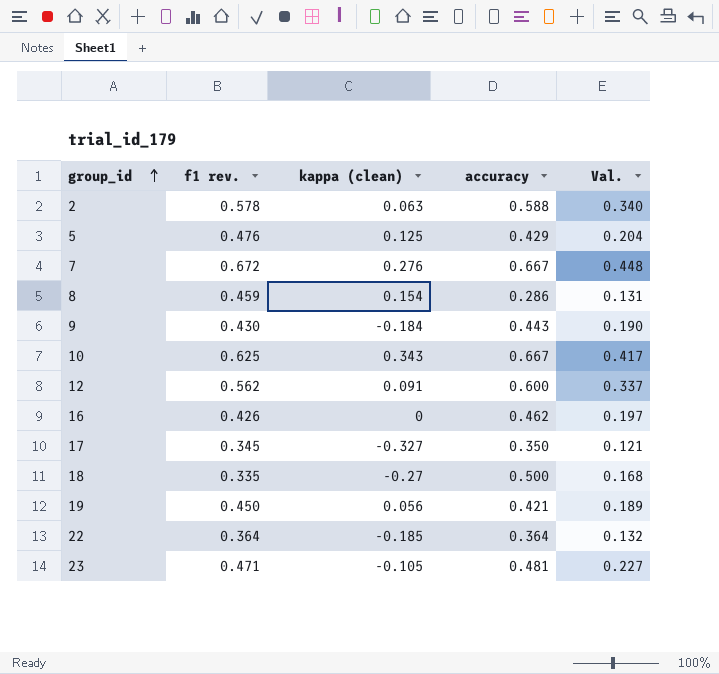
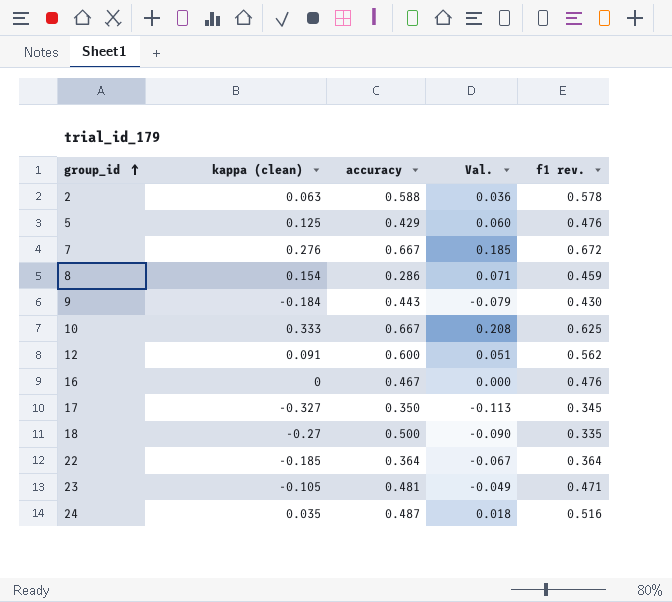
column Val. | formula: [f1 rev.] * [accuracy] -> [kappa (clean)] * [f1 rev.]
column f1 rev. | position: 2 -> 5
row 19: 0.450 | 0.056 | 0.421 | 0.189 -> none
10 | kappa (clean): 0.343 -> 0.333
16 | accuracy: 0.462 -> 0.467
16 | f1 rev.: 0.426 -> 0.476
row 24: none -> 0.035 | 0.487 | 0.018 | 0.516

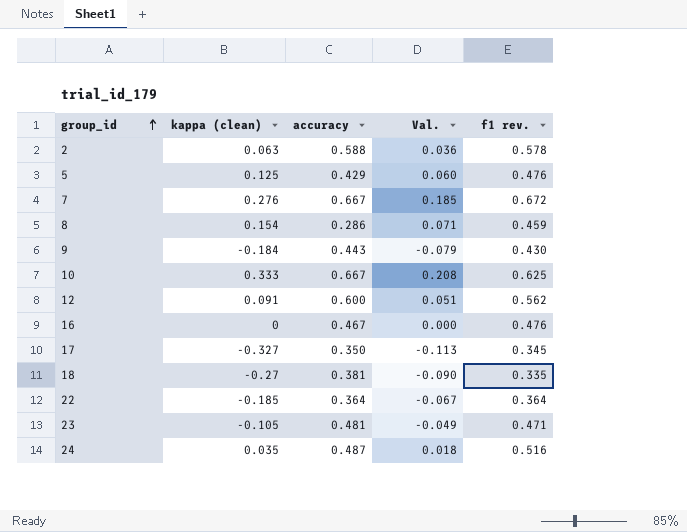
18 | accuracy: 0.500 -> 0.381

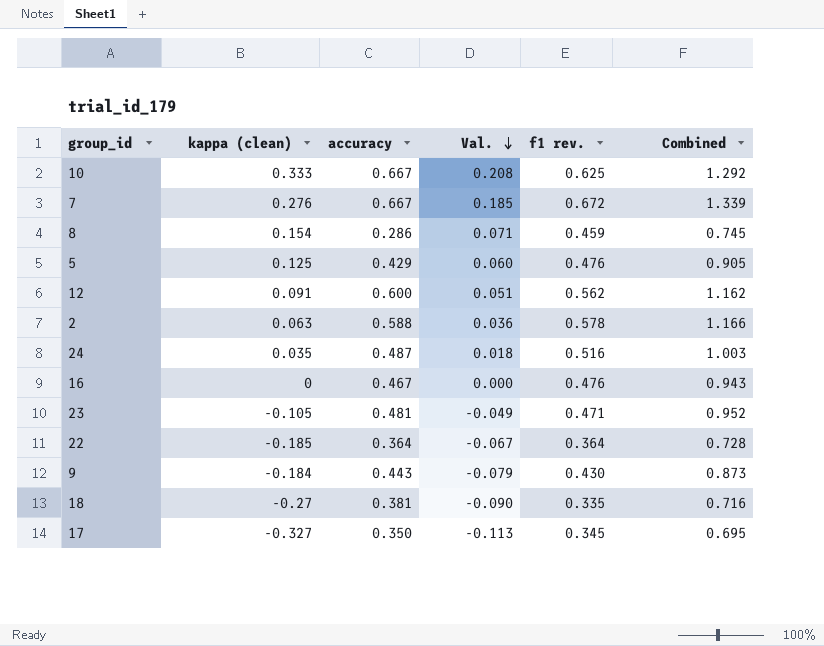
row order: group_id ascending -> Val. descending
column Combined | formula: none -> [accuracy] + [f1 rev.]

